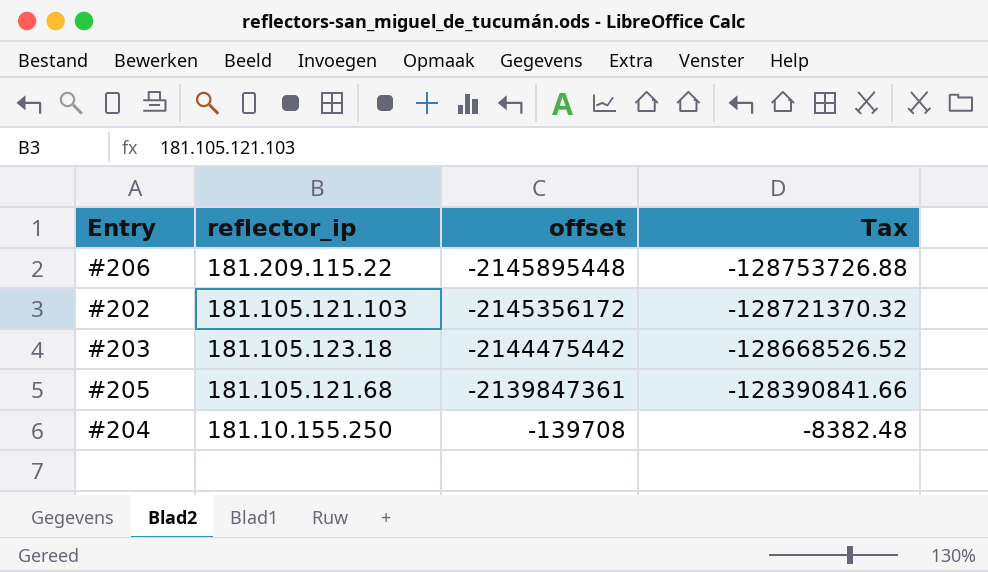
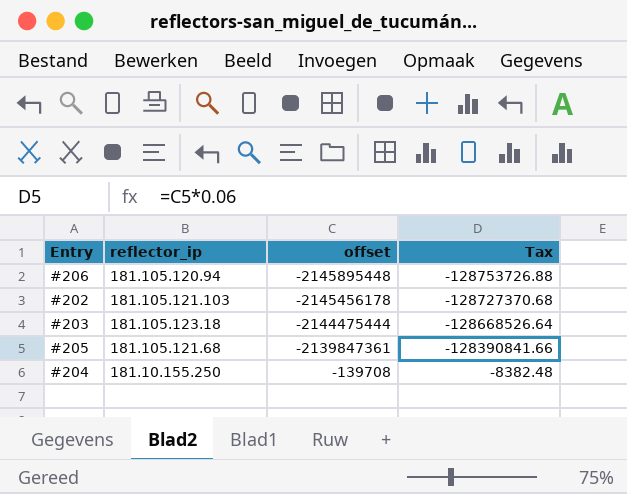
#206 | reflector_ip: 181.209.115.22 -> 181.105.120.94
#202 | offset: -2145356172 -> -2145456178
#202 | Tax: -128721370.32 -> -128727370.68
#203 | offset: -2144475442 -> -2144475444
#203 | Tax: -128668526.52 -> -128668526.64

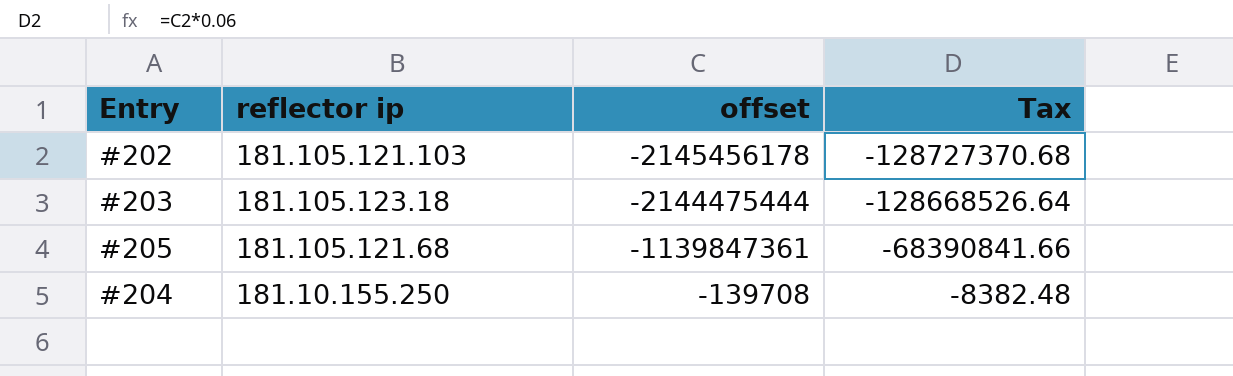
column name: reflector_ip -> reflector ip
row #206: 181.105.120.94 | -2145895448 | -128753726.88 -> none
#205 | offset: -2139847361 -> -1139847361
#205 | Tax: -128390841.66 -> -68390841.66

